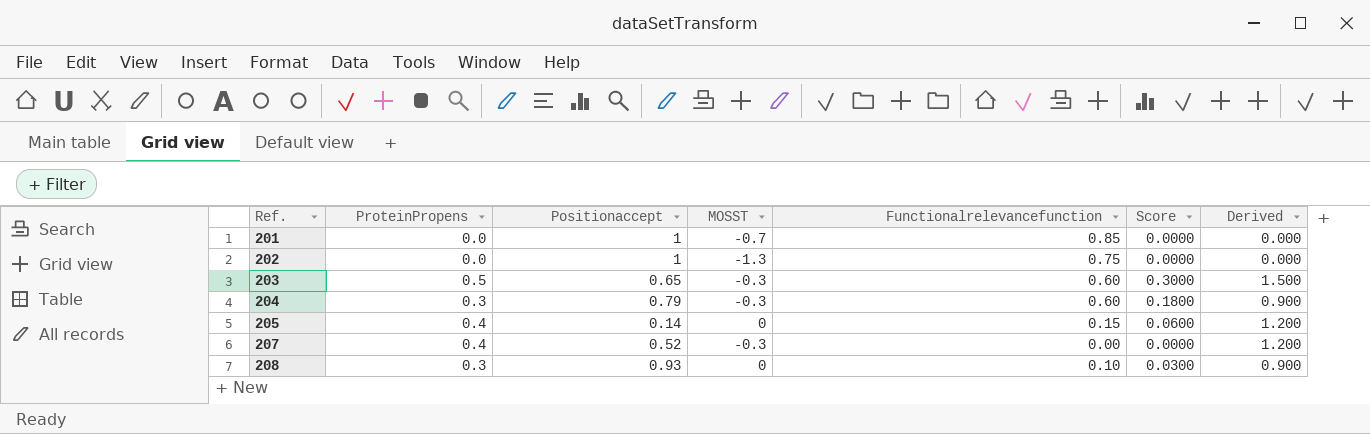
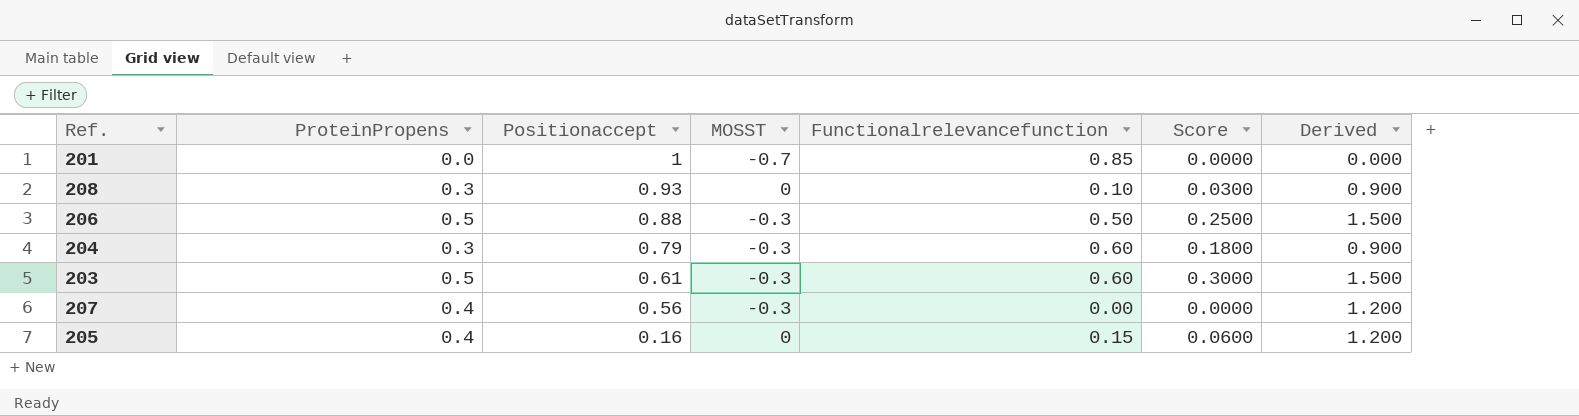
row order: Ref. ascending -> Positionaccept descending
row 202: 0.0 | 1 | -1.3 | 0.75 | 0.0000 | 0.000 -> none
row 206: none -> 0.5 | 0.88 | -0.3 | 0.50 | 0.2500 | 1.500
203 | Positionaccept: 0.65 -> 0.61
207 | Positionaccept: 0.52 -> 0.56
205 | Positionaccept: 0.14 -> 0.16

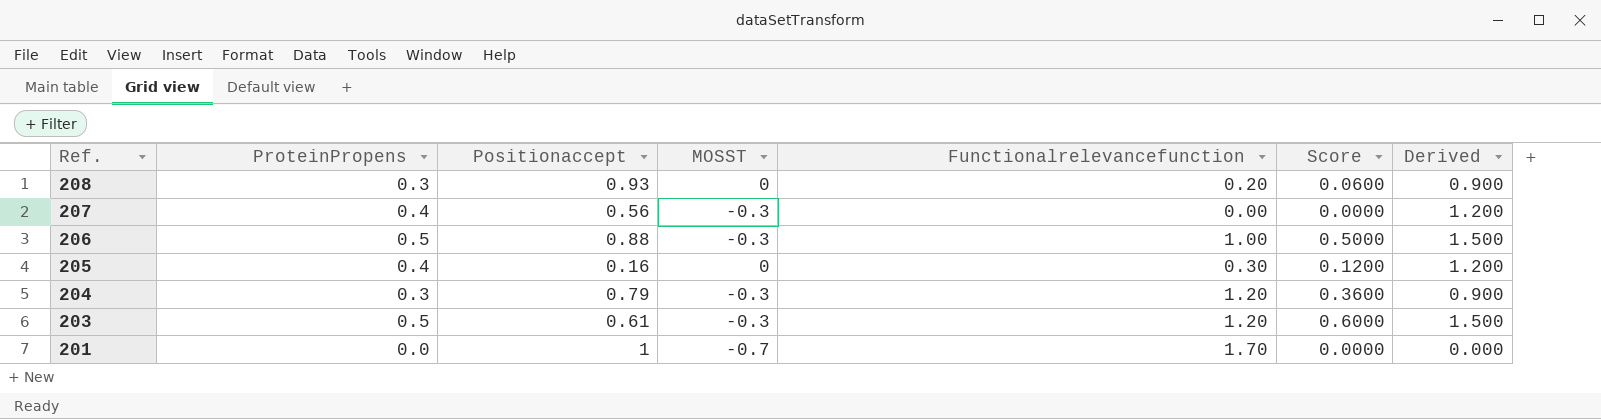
row order: Positionaccept descending -> Ref. descending
208 | Functionalrelevancefunction: 0.10 -> 0.20
208 | Score: 0.0300 -> 0.0600
206 | Functionalrelevancefunction: 0.50 -> 1.00
206 | Score: 0.2500 -> 0.5000
205 | Functionalrelevancefunction: 0.15 -> 0.30
205 | Score: 0.0600 -> 0.1200
204 | Functionalrelevancefunction: 0.60 -> 1.20
204 | Score: 0.1800 -> 0.3600
203 | Functionalrelevancefunction: 0.60 -> 1.20
203 | Score: 0.3000 -> 0.6000
201 | Functionalrelevancefunction: 0.85 -> 1.70

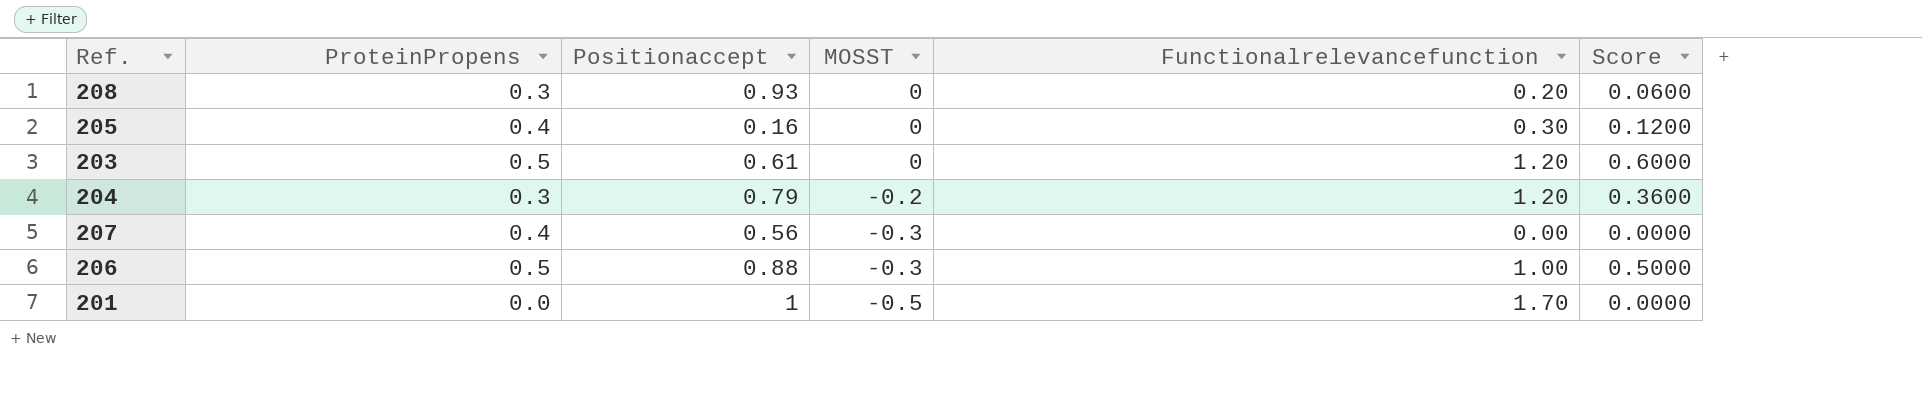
row order: Ref. descending -> MOSST descending
column Derived | formula: [ProteinPropens] * 3 -> none
203 | MOSST: -0.3 -> 0
204 | MOSST: -0.3 -> -0.2
201 | MOSST: -0.7 -> -0.5

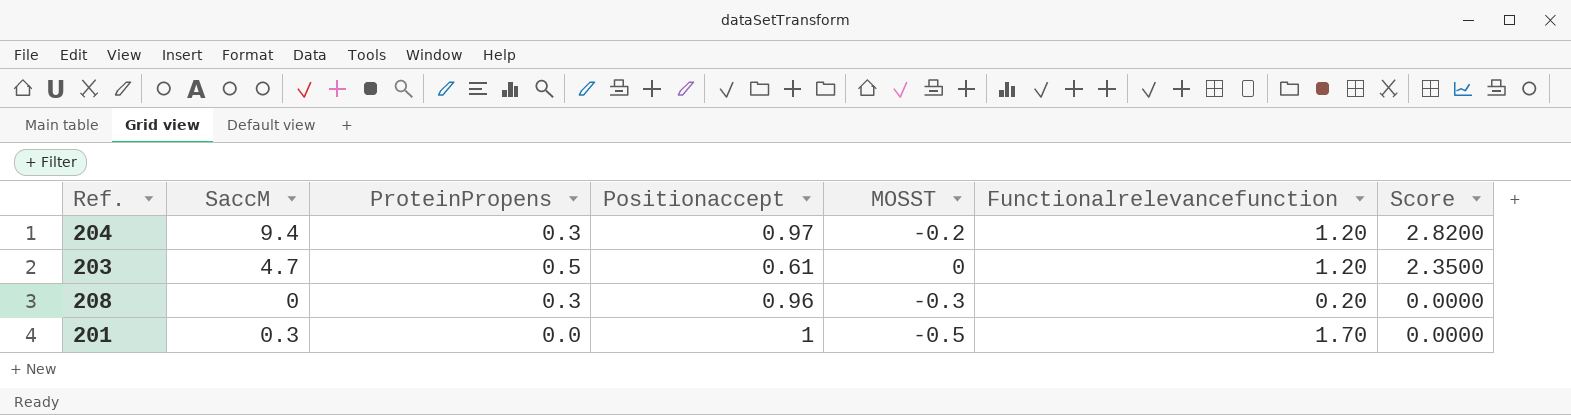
row order: MOSST descending -> Score descending
column SaccM | position: none -> 2
column Score | formula: [ProteinPropens] * [Functionalrelevancefunction] -> [SaccM] * [ProteinPropens]
row 205: 0.4 | 0.16 | 0 | 0.30 | 0.1200 -> none
row 207: 0.4 | 0.56 | -0.3 | 0.00 | 0.0000 -> none
row 206: 0.5 | 0.88 | -0.3 | 1.00 | 0.5000 -> none
204 | Positionaccept: 0.79 -> 0.97
208 | Positionaccept: 0.93 -> 0.96
208 | MOSST: 0 -> -0.3

